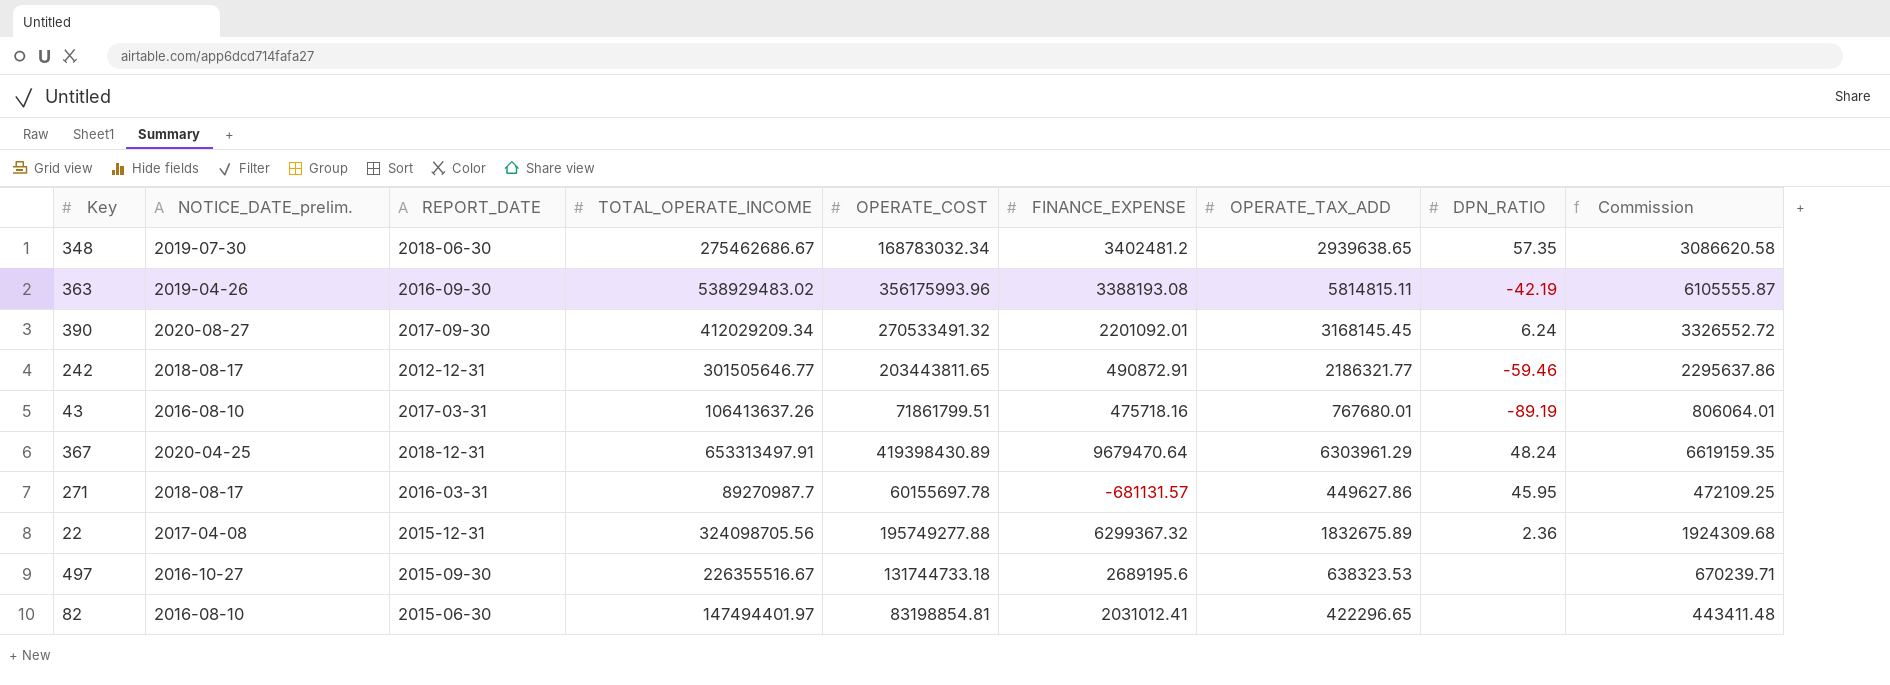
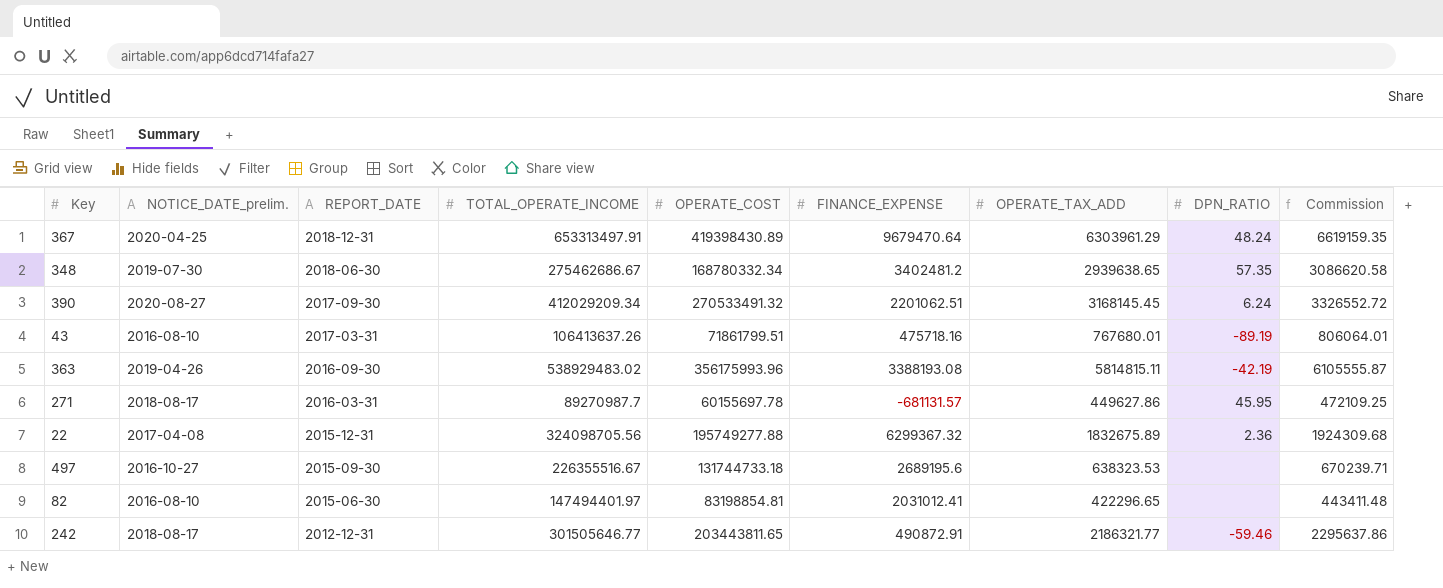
row order: none -> REPORT_DATE descending
348 | OPERATE_COST: 168783032.34 -> 168780332.34
390 | FINANCE_EXPENSE: 2201092.01 -> 2201062.51

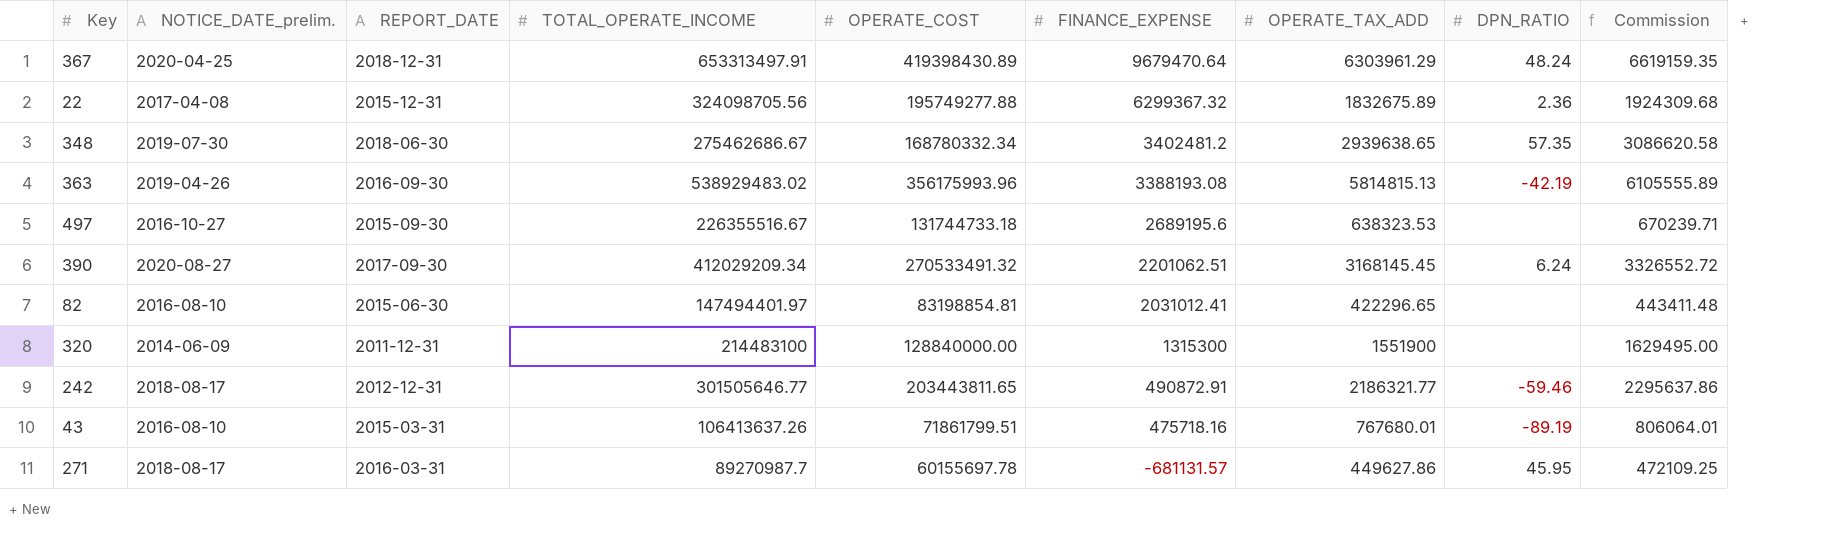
row order: REPORT_DATE descending -> FINANCE_EXPENSE descending
363 | OPERATE_TAX_ADD: 5814815.11 -> 5814815.13
363 | Commission: 6105555.87 -> 6105555.89
row 320: none -> 2014-06-09 | 2011-12-31 | 214483100 | 128840000.00 | 1315300 | 1551900 | none | 1629495.00
43 | REPORT_DATE: 2017-03-31 -> 2015-03-31

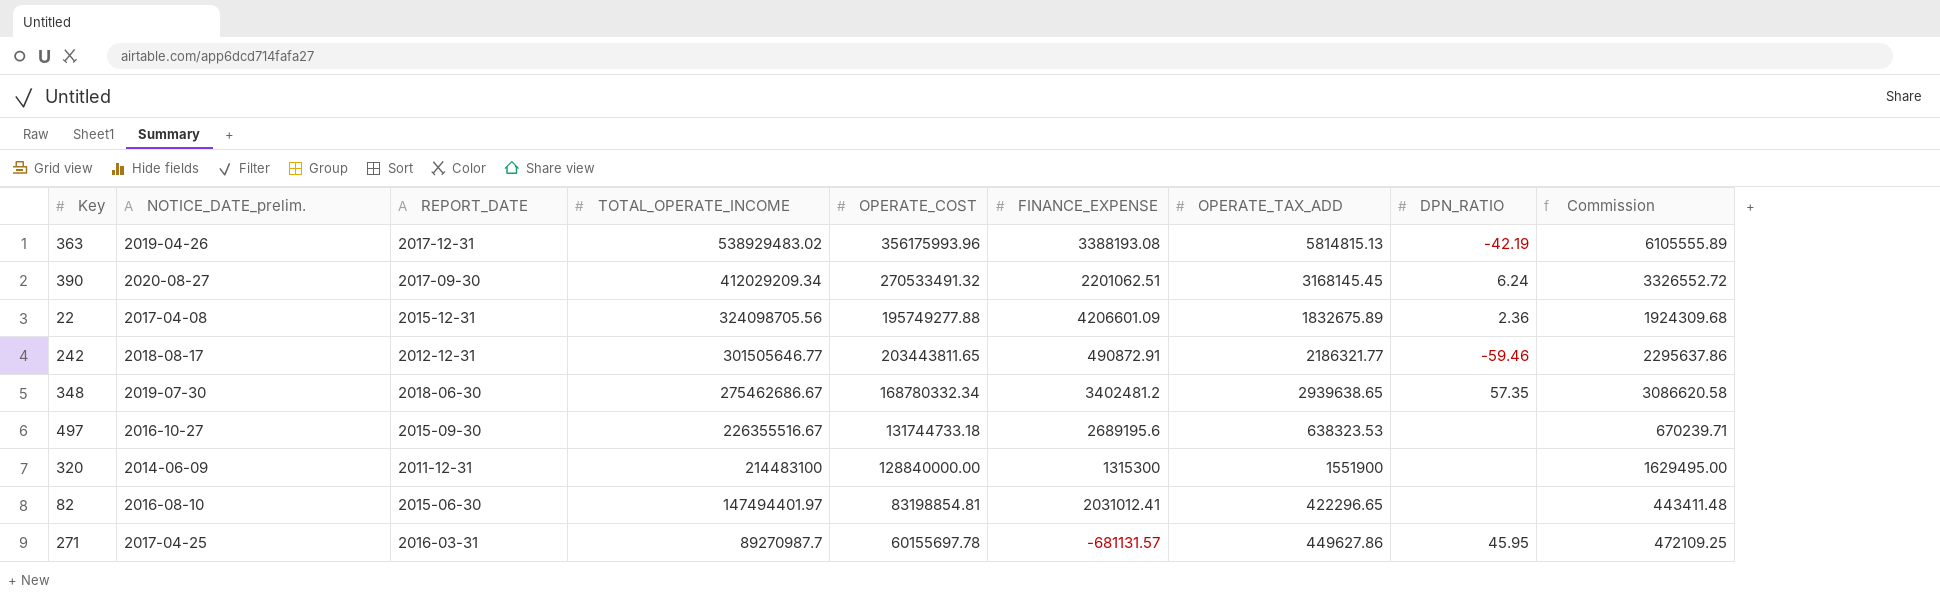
row order: FINANCE_EXPENSE descending -> TOTAL_OPERATE_INCOME descending
row 367: 2020-04-25 | 2018-12-31 | 653313497.91 | 419398430.89 | 9679470.64 | 6303961.29 | 48.24 | 6619159.35 -> none
row 43: 2016-08-10 | 2015-03-31 | 106413637.26 | 71861799.51 | 475718.16 | 767680.01 | -89.19 | 806064.01 -> none
363 | REPORT_DATE: 2016-09-30 -> 2017-12-31
22 | FINANCE_EXPENSE: 6299367.32 -> 4206601.09
271 | NOTICE_DATE_prelim.: 2018-08-17 -> 2017-04-25

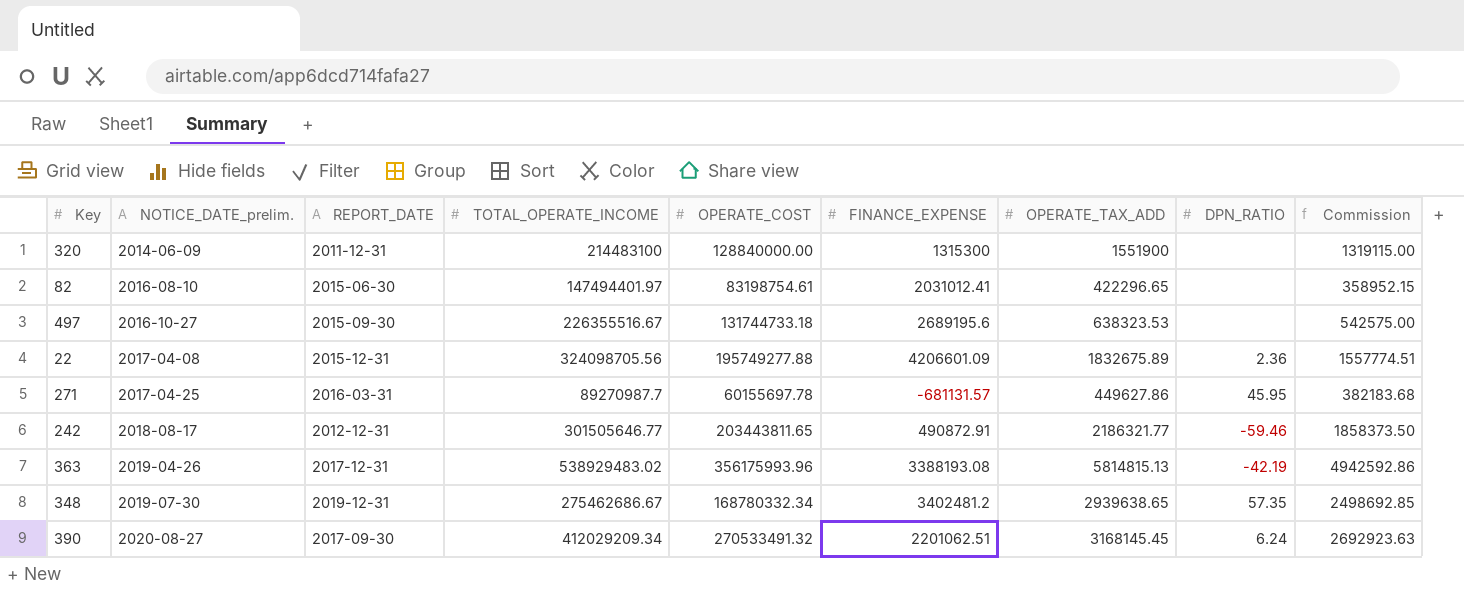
row order: TOTAL_OPERATE_INCOME descending -> NOTICE_DATE_prelim. ascending
column Commission | formula: [OPERATE_TAX_ADD] * 1.05 -> [OPERATE_TAX_ADD] * 0.85
82 | OPERATE_COST: 83198854.81 -> 83198754.61
348 | REPORT_DATE: 2018-06-30 -> 2019-12-31

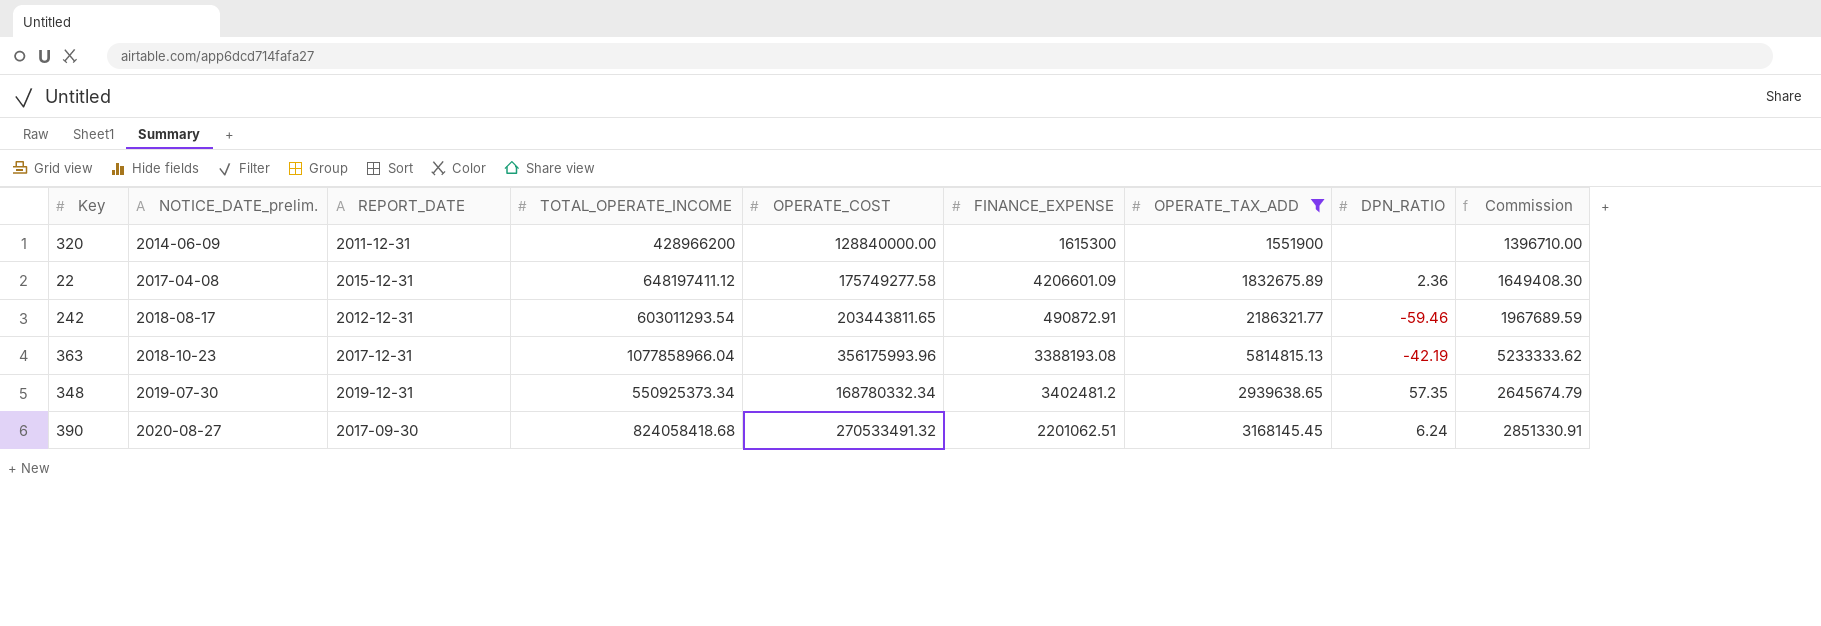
filter: none -> OPERATE_TAX_ADD >= 1551900
column Commission | formula: [OPERATE_TAX_ADD] * 0.85 -> [OPERATE_TAX_ADD] * 0.9
320 | TOTAL_OPERATE_INCOME: 214483100 -> 428966200
320 | FINANCE_EXPENSE: 1315300 -> 1615300
22 | TOTAL_OPERATE_INCOME: 324098705.56 -> 648197411.12
22 | OPERATE_COST: 195749277.88 -> 175749277.58
242 | TOTAL_OPERATE_INCOME: 301505646.77 -> 603011293.54
363 | NOTICE_DATE_prelim.: 2019-04-26 -> 2018-10-23
363 | TOTAL_OPERATE_INCOME: 538929483.02 -> 1077858966.04
348 | TOTAL_OPERATE_INCOME: 275462686.67 -> 550925373.34
390 | TOTAL_OPERATE_INCOME: 412029209.34 -> 824058418.68

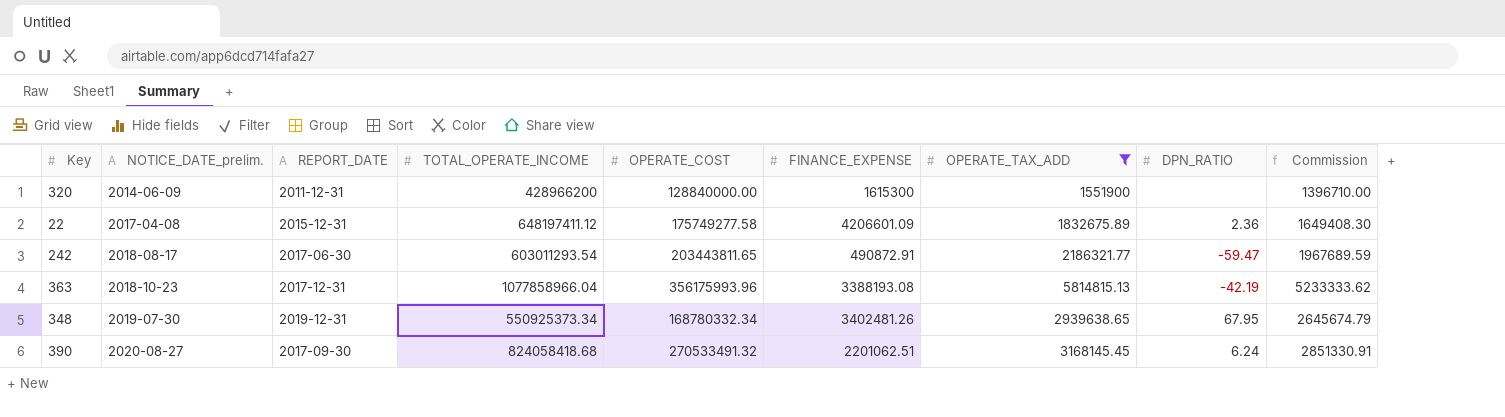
242 | REPORT_DATE: 2012-12-31 -> 2017-06-30
242 | DPN_RATIO: -59.46 -> -59.47
348 | FINANCE_EXPENSE: 3402481.2 -> 3402481.26
348 | DPN_RATIO: 57.35 -> 67.95

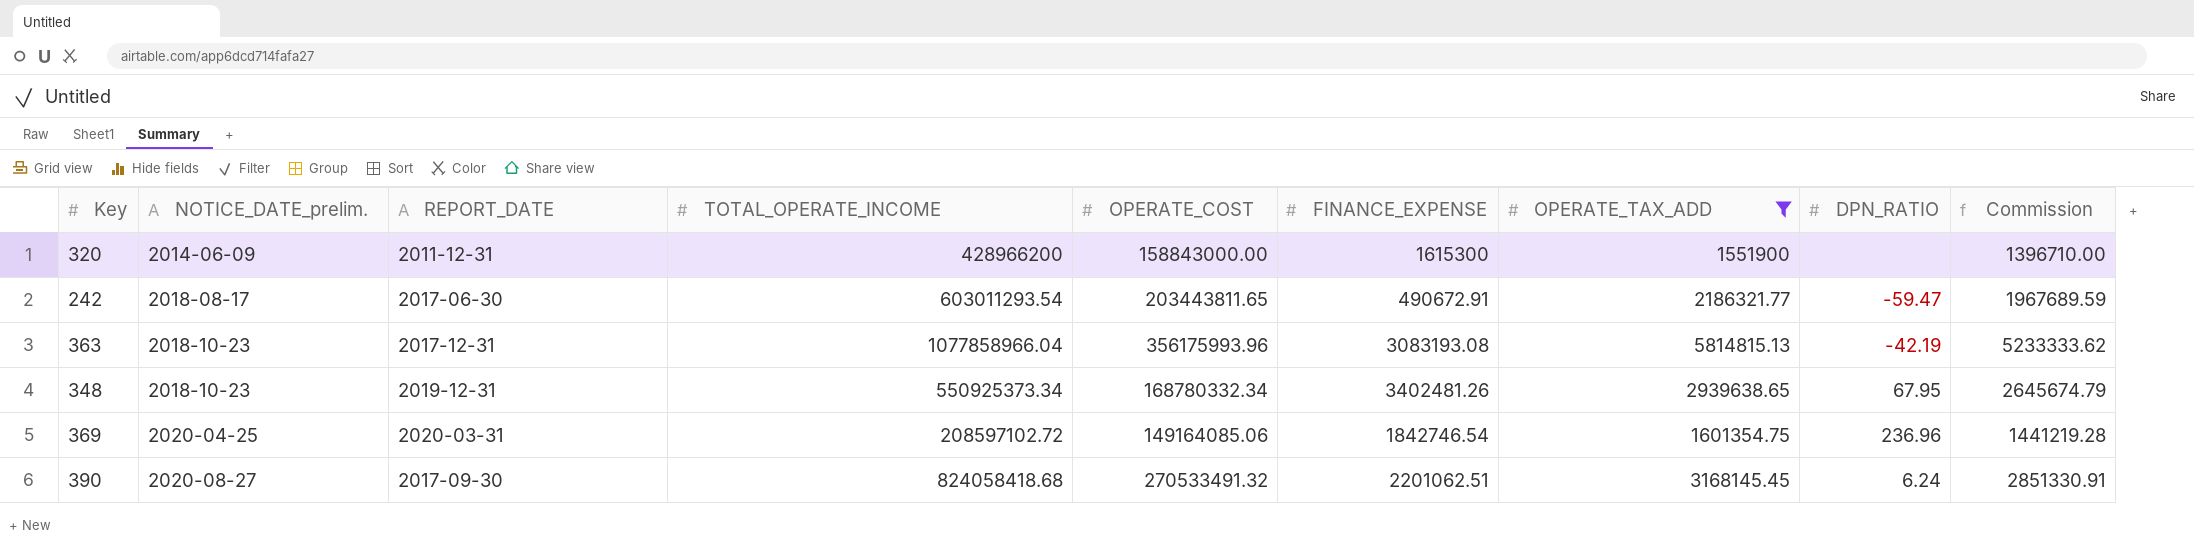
row 22: 2017-04-08 | 2015-12-31 | 648197411.12 | 175749277.58 | 4206601.09 | 1832675.89 | 2.36 | 1649408.30 -> none
320 | OPERATE_COST: 128840000.00 -> 158843000.00
242 | FINANCE_EXPENSE: 490872.91 -> 490672.91
363 | FINANCE_EXPENSE: 3388193.08 -> 3083193.08
348 | NOTICE_DATE_prelim.: 2019-07-30 -> 2018-10-23
row 369: none -> 2020-04-25 | 2020-03-31 | 208597102.72 | 149164085.06 | 1842746.54 | 1601354.75 | 236.96 | 1441219.28

